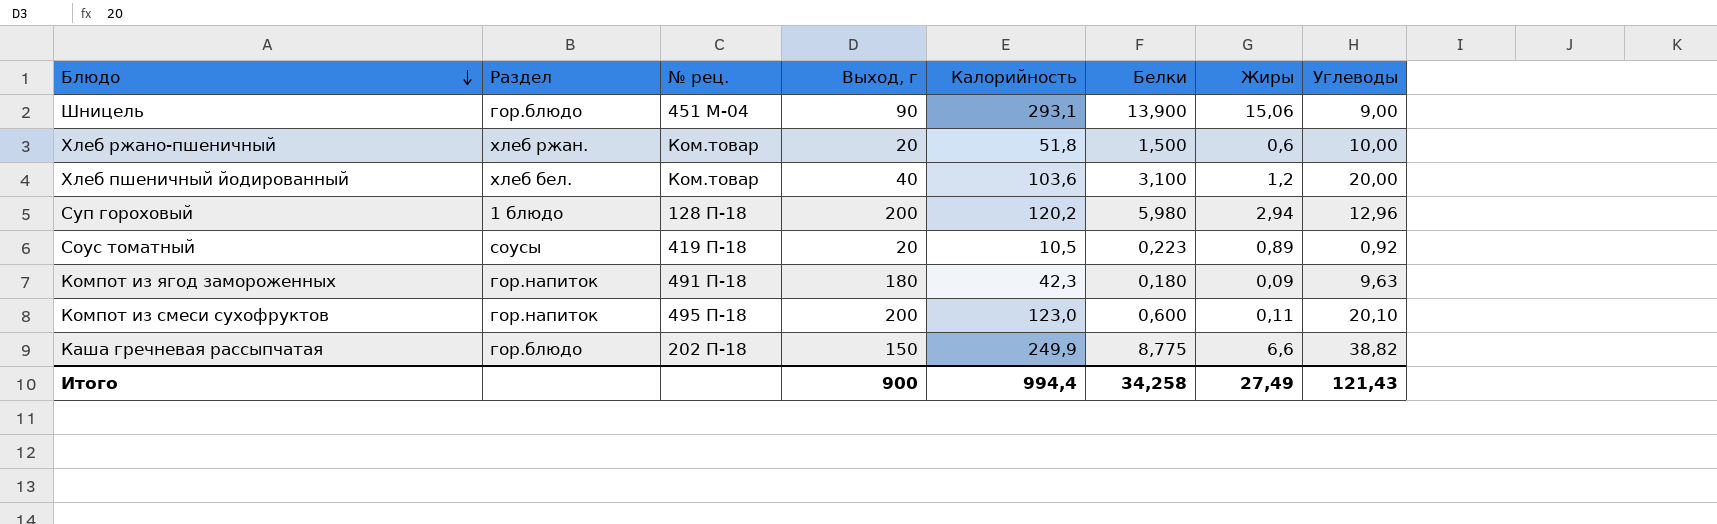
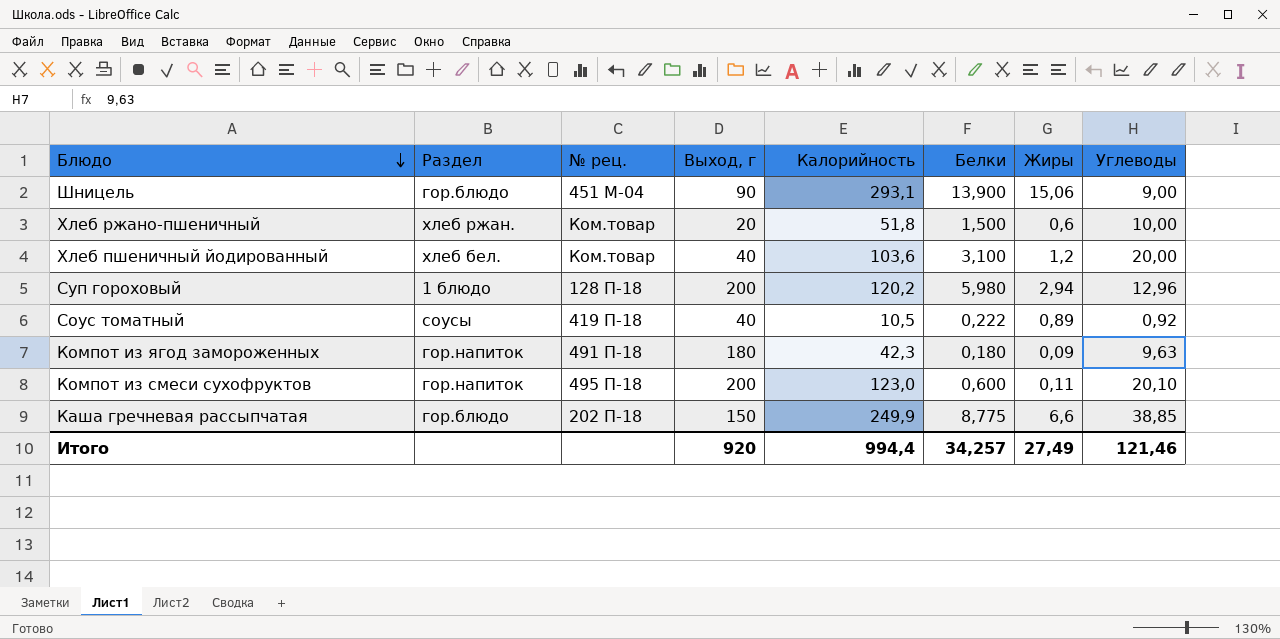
Соус томатный | Выход, г: 20 -> 40
Соус томатный | Белки: 0,223 -> 0,222
Каша гречневая рассыпчатая | Углеводы: 38,82 -> 38,85
Итого | Выход, г: 900 -> 920
Итого | Белки: 34,258 -> 34,257
Итого | Углеводы: 121,43 -> 121,46

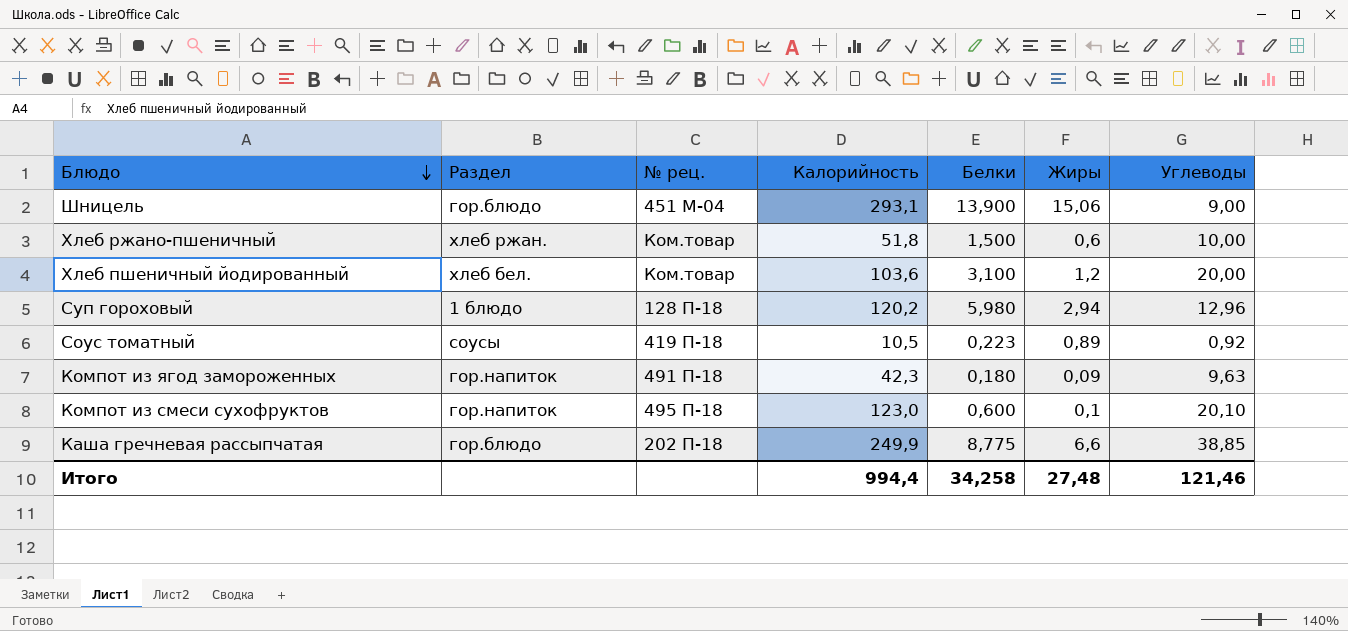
column Выход, г | position: 4 -> none
Соус томатный | Белки: 0,222 -> 0,223
Компот из смеси сухофруктов | Жиры: 0,11 -> 0,1
Итого | Белки: 34,257 -> 34,258
Итого | Жиры: 27,49 -> 27,48

